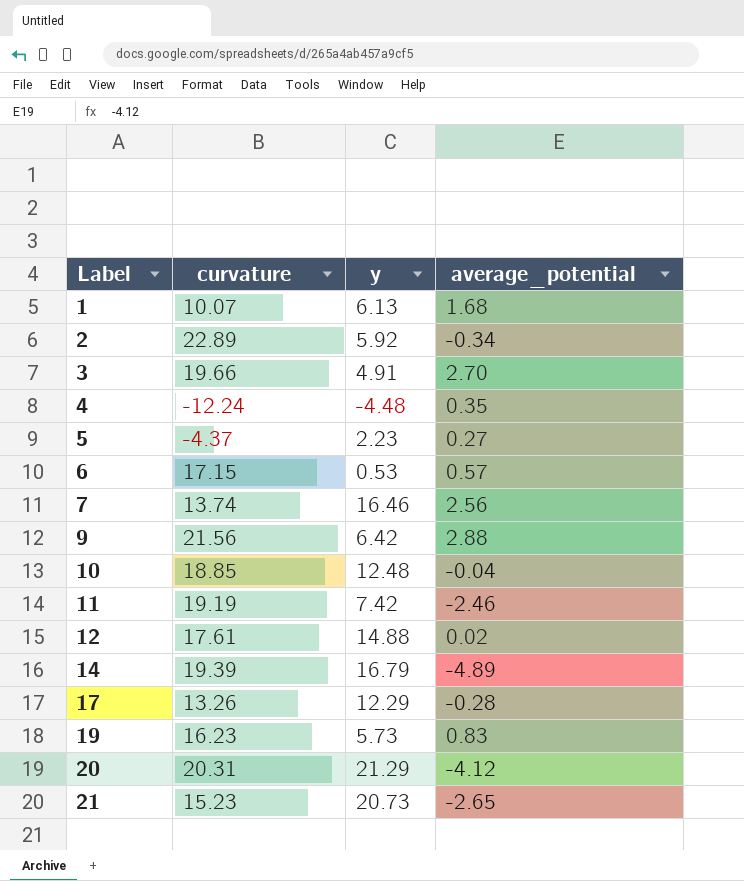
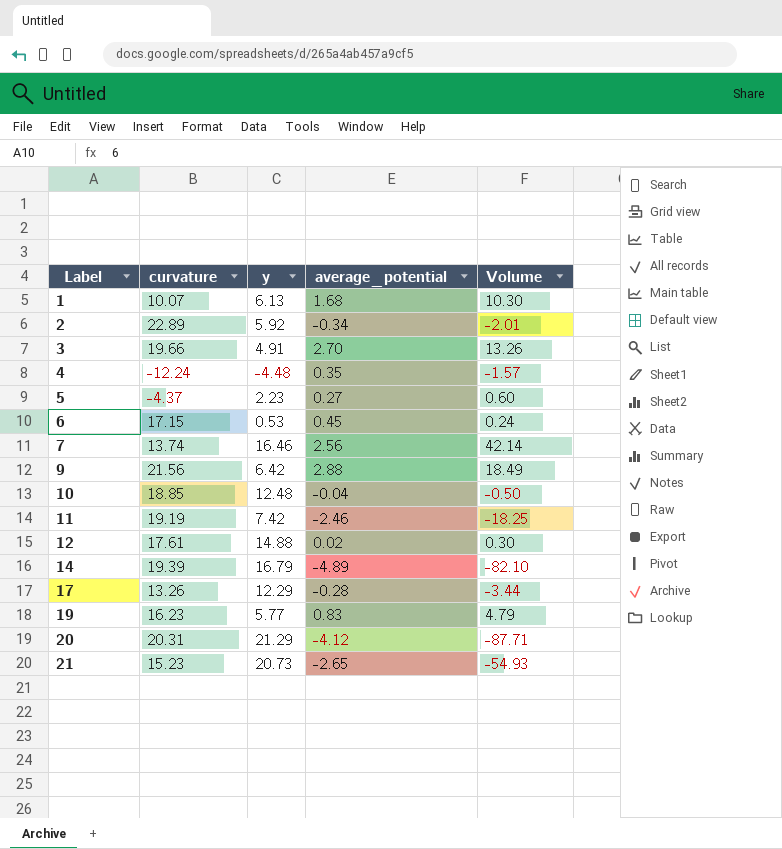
column Volume | formula: none -> [y] * [average_potential]
6 | average_potential: 0.57 -> 0.45
19 | y: 5.73 -> 5.77

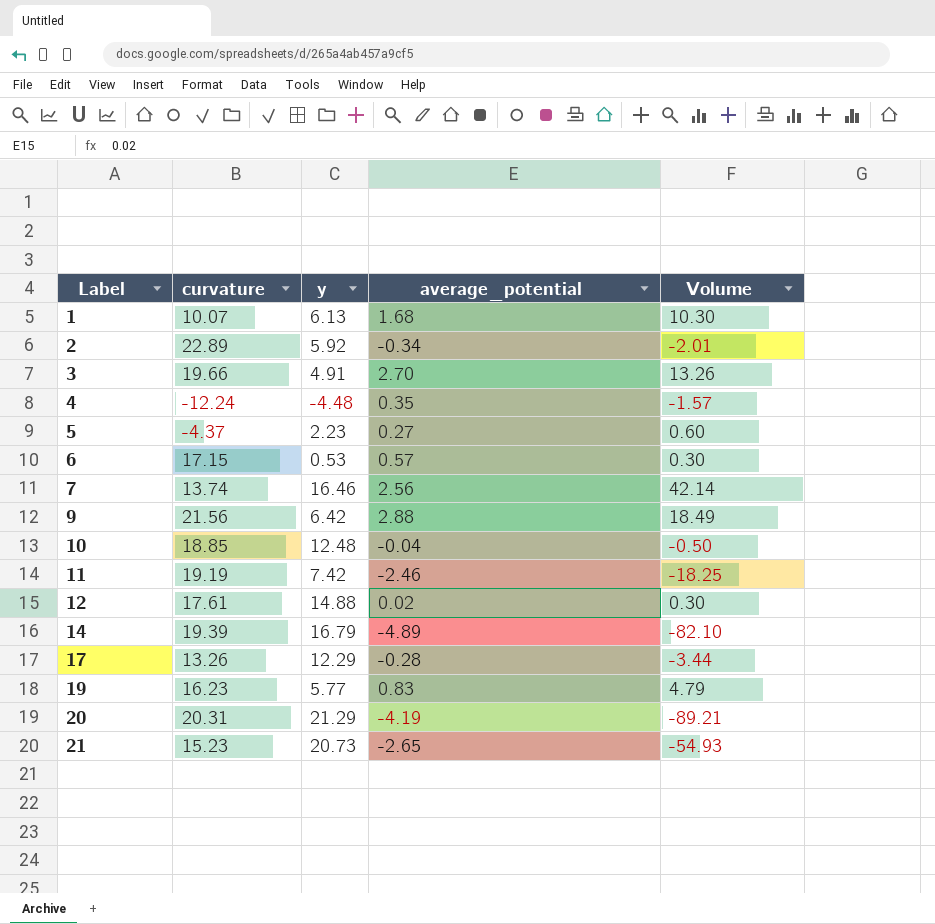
6 | average_potential: 0.45 -> 0.57
6 | Volume: 0.24 -> 0.30
20 | average_potential: -4.12 -> -4.19
20 | Volume: -87.71 -> -89.21

